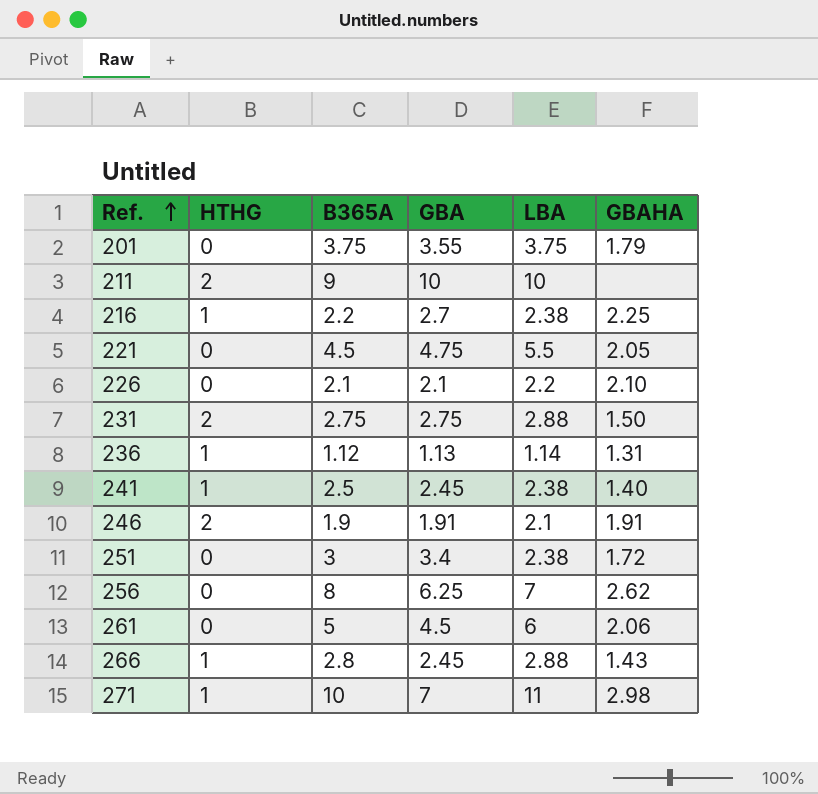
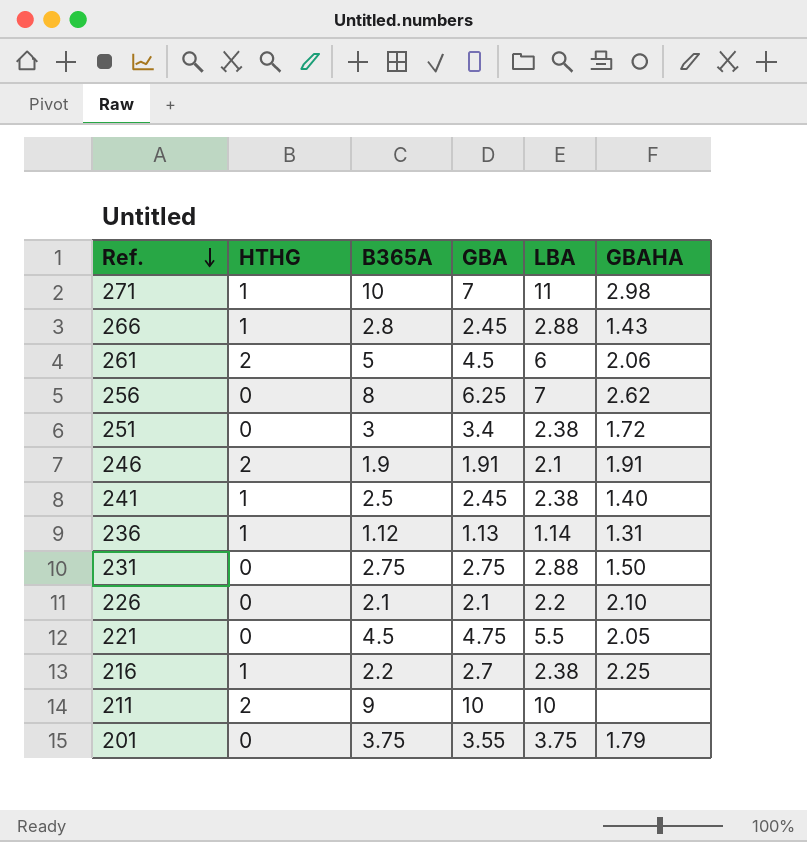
row order: Ref. ascending -> Ref. descending
261 | HTHG: 0 -> 2
231 | HTHG: 2 -> 0

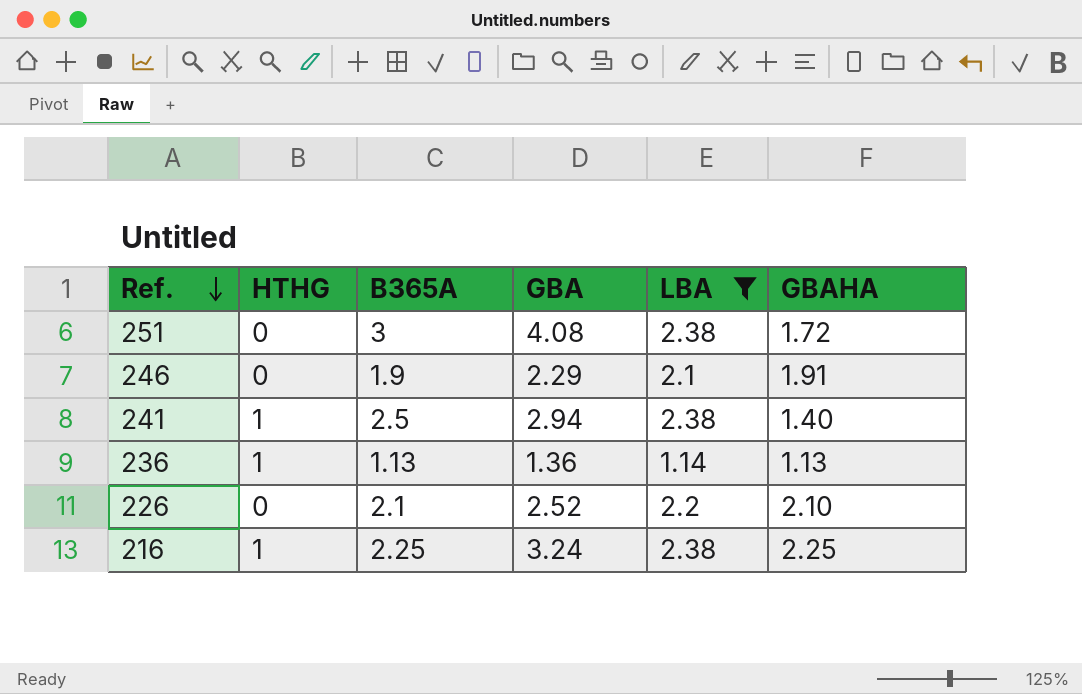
filter: none -> LBA <= 2.38
251 | GBA: 3.4 -> 4.08
246 | HTHG: 2 -> 0
246 | GBA: 1.91 -> 2.29
241 | GBA: 2.45 -> 2.94
236 | B365A: 1.12 -> 1.13
236 | GBA: 1.13 -> 1.36
236 | GBAHA: 1.31 -> 1.13
226 | GBA: 2.1 -> 2.52
216 | B365A: 2.2 -> 2.25
216 | GBA: 2.7 -> 3.24

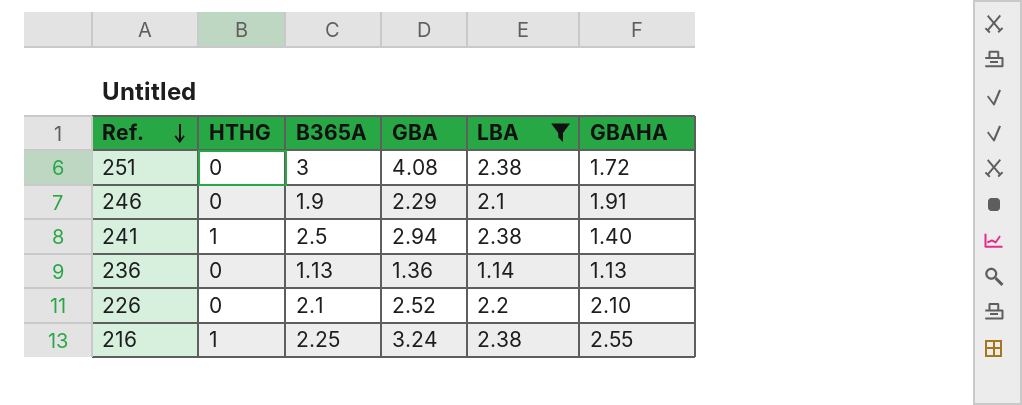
236 | HTHG: 1 -> 0
216 | GBAHA: 2.25 -> 2.55

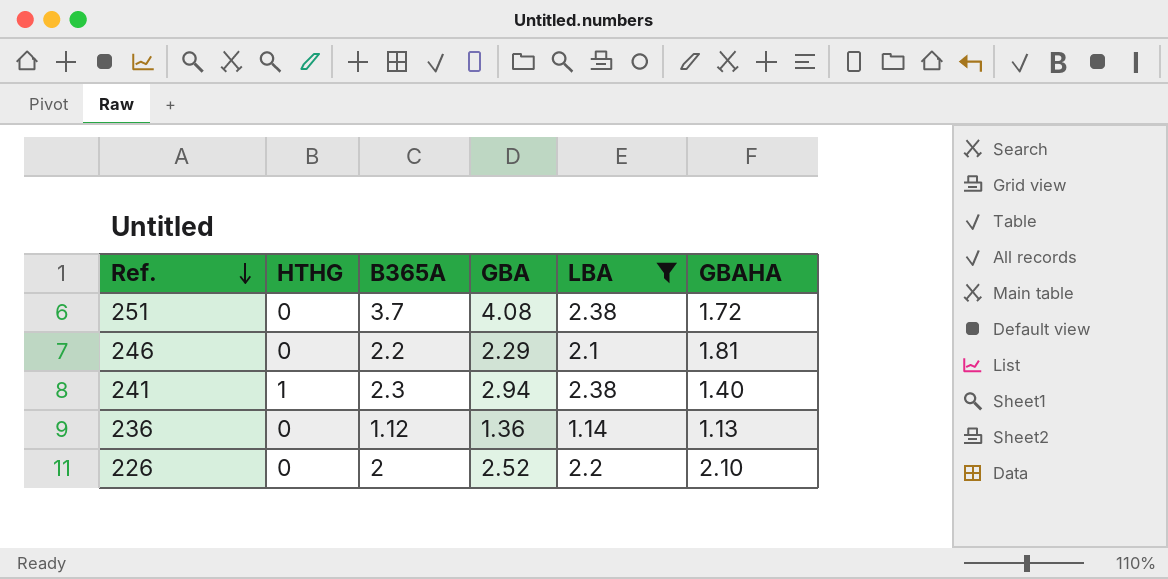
row 216: 1 | 2.25 | 3.24 | 2.38 | 2.55 -> none
251 | B365A: 3 -> 3.7
246 | B365A: 1.9 -> 2.2
246 | GBAHA: 1.91 -> 1.81
241 | B365A: 2.5 -> 2.3
236 | B365A: 1.13 -> 1.12
226 | B365A: 2.1 -> 2

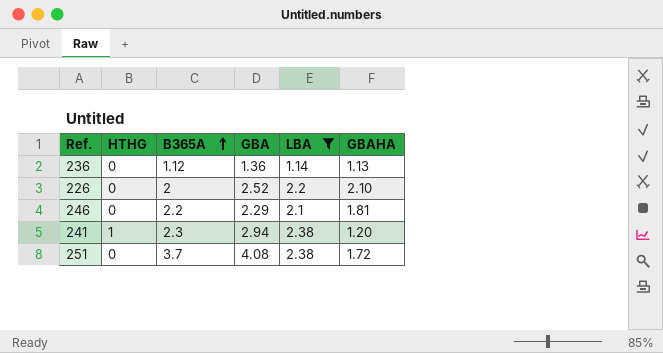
row order: Ref. descending -> B365A ascending
241 | GBAHA: 1.40 -> 1.20

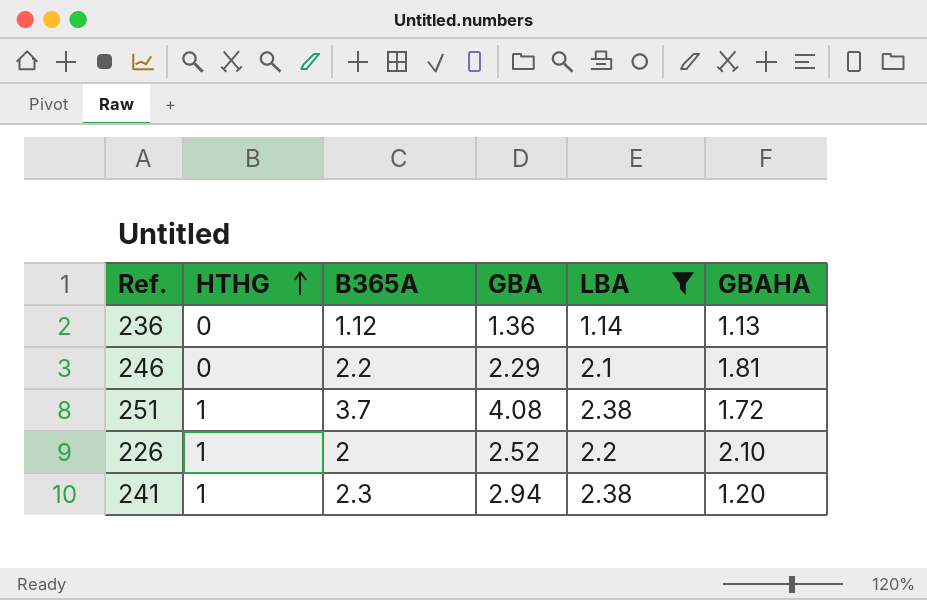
row order: B365A ascending -> HTHG ascending
251 | HTHG: 0 -> 1
226 | HTHG: 0 -> 1

